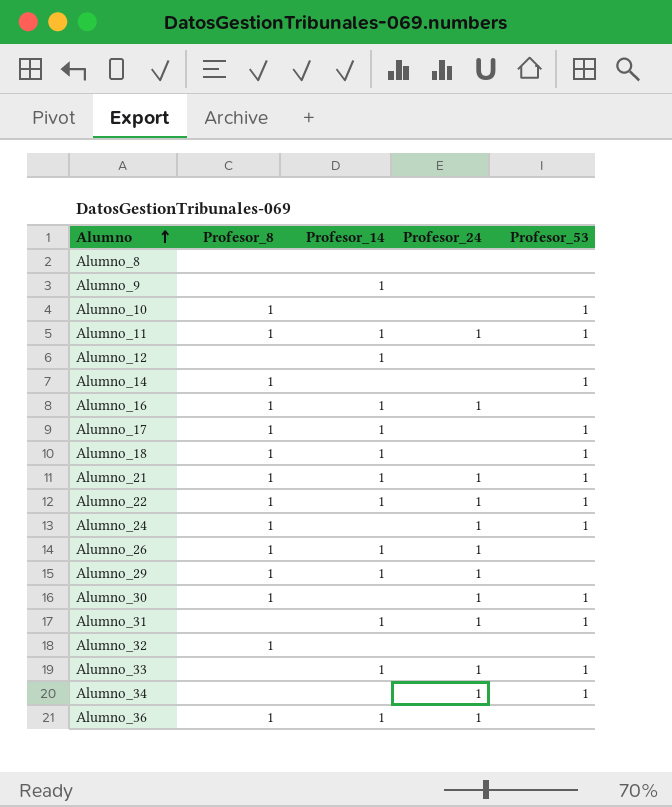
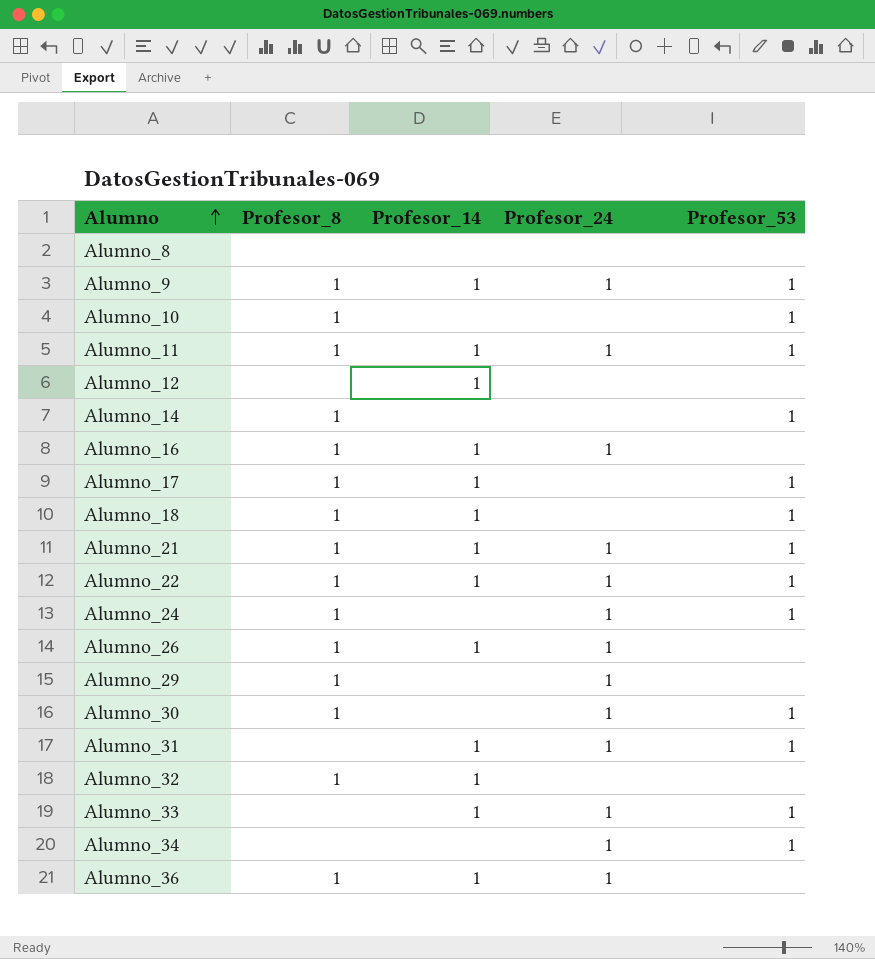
Alumno_9 | Profesor_8: none -> 1
Alumno_9 | Profesor_24: none -> 1
Alumno_9 | Profesor_53: none -> 1
Alumno_29 | Profesor_14: 1 -> none
Alumno_32 | Profesor_14: none -> 1

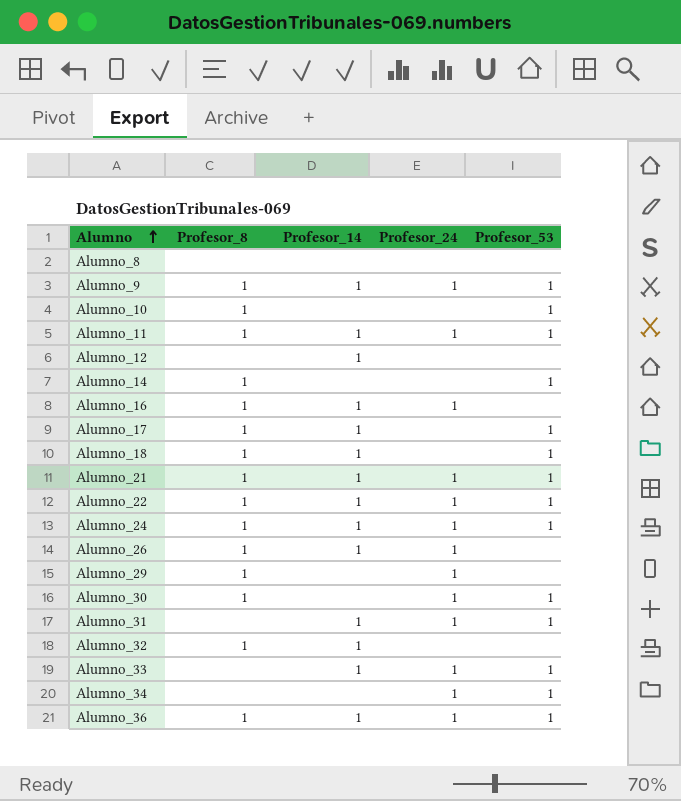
Alumno_24 | Profesor_14: none -> 1
Alumno_36 | Profesor_53: none -> 1

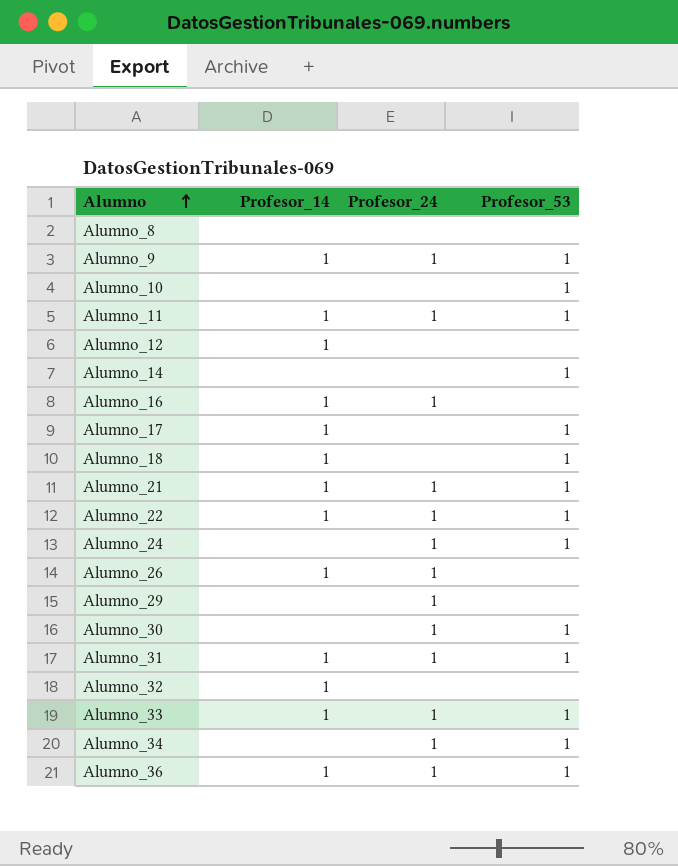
column Profesor_8 | position: 2 -> none
Alumno_24 | Profesor_14: 1 -> none

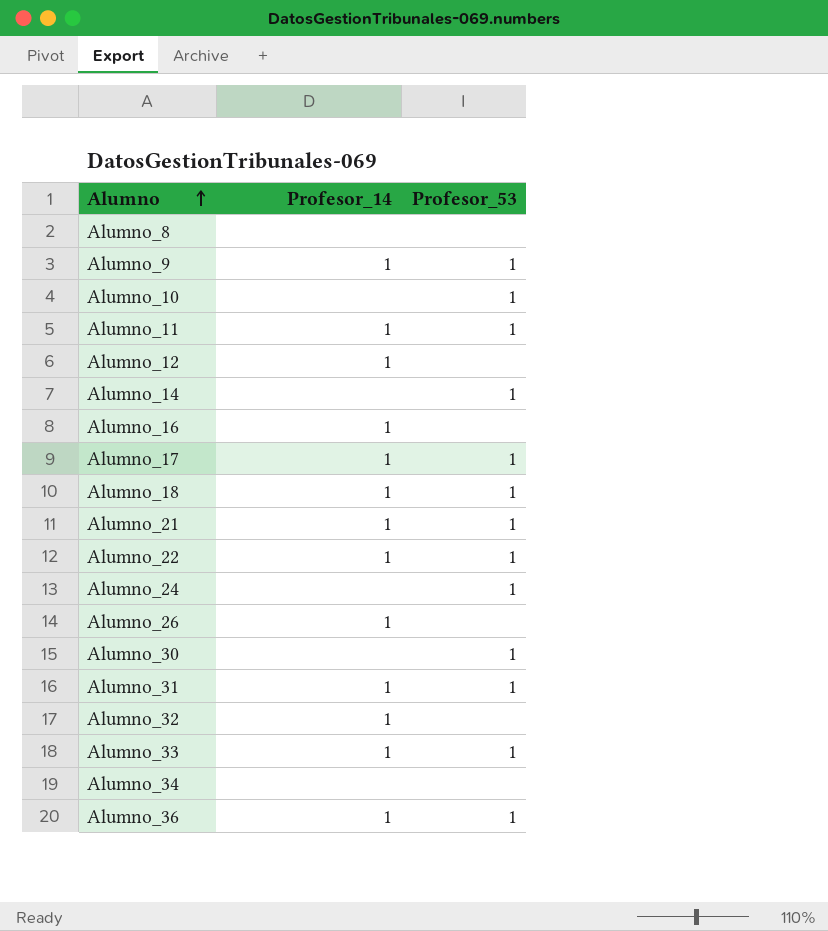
column Profesor_24 | position: 3 -> none
row Alumno_29: none | 1 | none -> none
Alumno_34 | Profesor_53: 1 -> none

